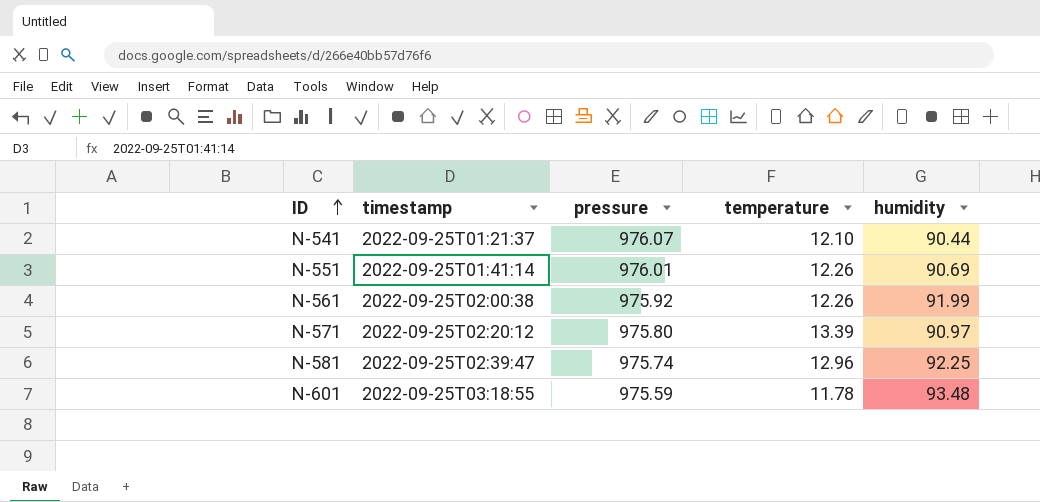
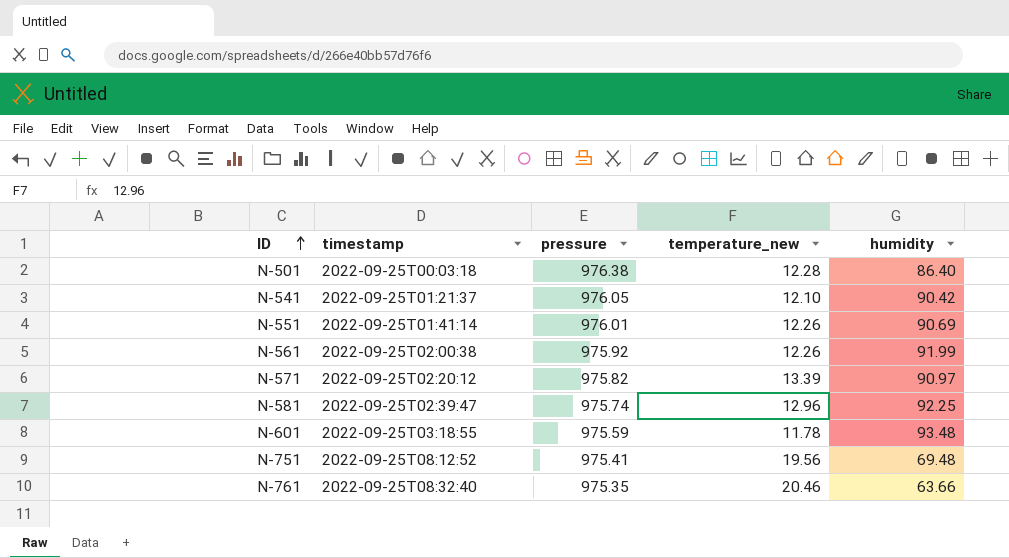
column name: temperature -> temperature_new
row N-501: none -> 2022-09-25T00:03:18 | 976.38 | 12.28 | 86.40
N-541 | pressure: 976.07 -> 976.05
N-541 | humidity: 90.44 -> 90.42
N-571 | pressure: 975.80 -> 975.82
row N-751: none -> 2022-09-25T08:12:52 | 975.41 | 19.56 | 69.48
row N-761: none -> 2022-09-25T08:32:40 | 975.35 | 20.46 | 63.66

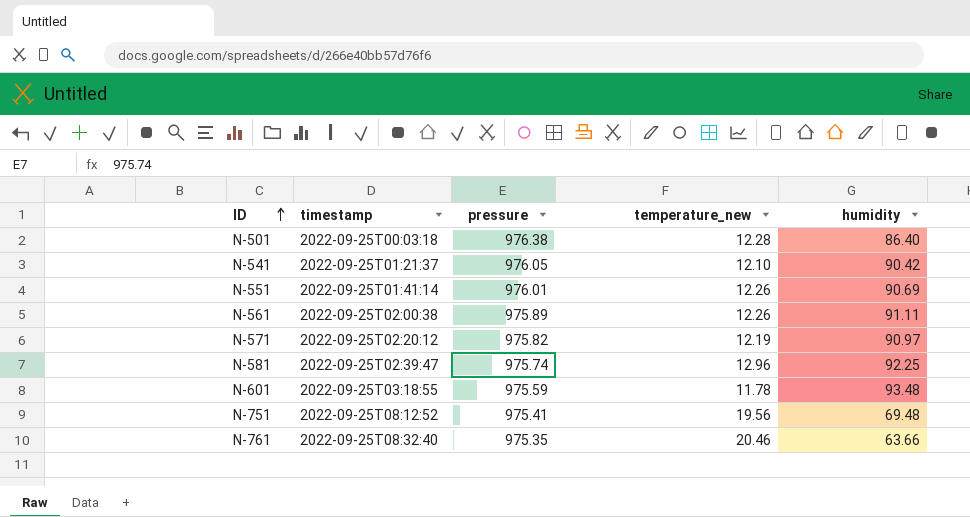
N-561 | pressure: 975.92 -> 975.89
N-561 | humidity: 91.99 -> 91.11
N-571 | temperature_new: 13.39 -> 12.19

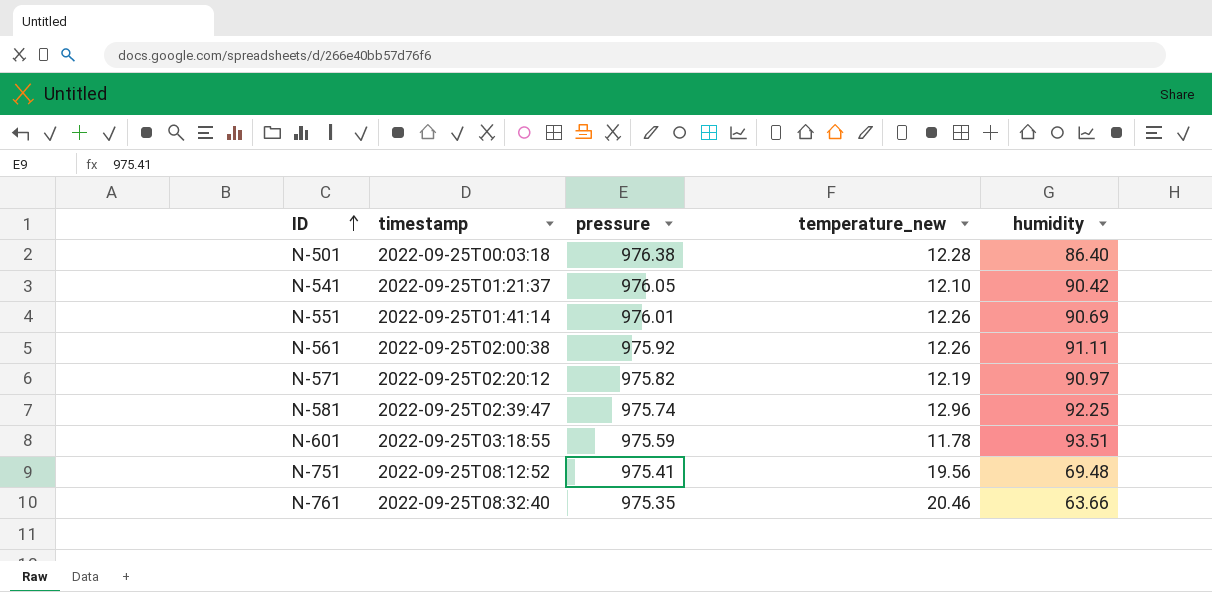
N-561 | pressure: 975.89 -> 975.92
N-601 | humidity: 93.48 -> 93.51

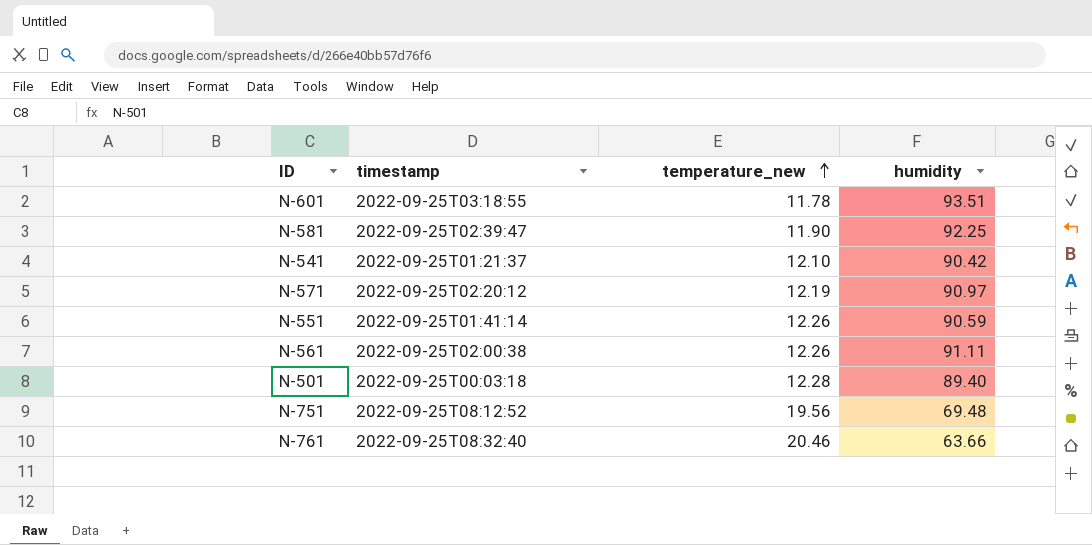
row order: ID ascending -> temperature_new ascending
column pressure | position: 3 -> none
N-581 | temperature_new: 12.96 -> 11.90
N-551 | humidity: 90.69 -> 90.59
N-501 | humidity: 86.40 -> 89.40

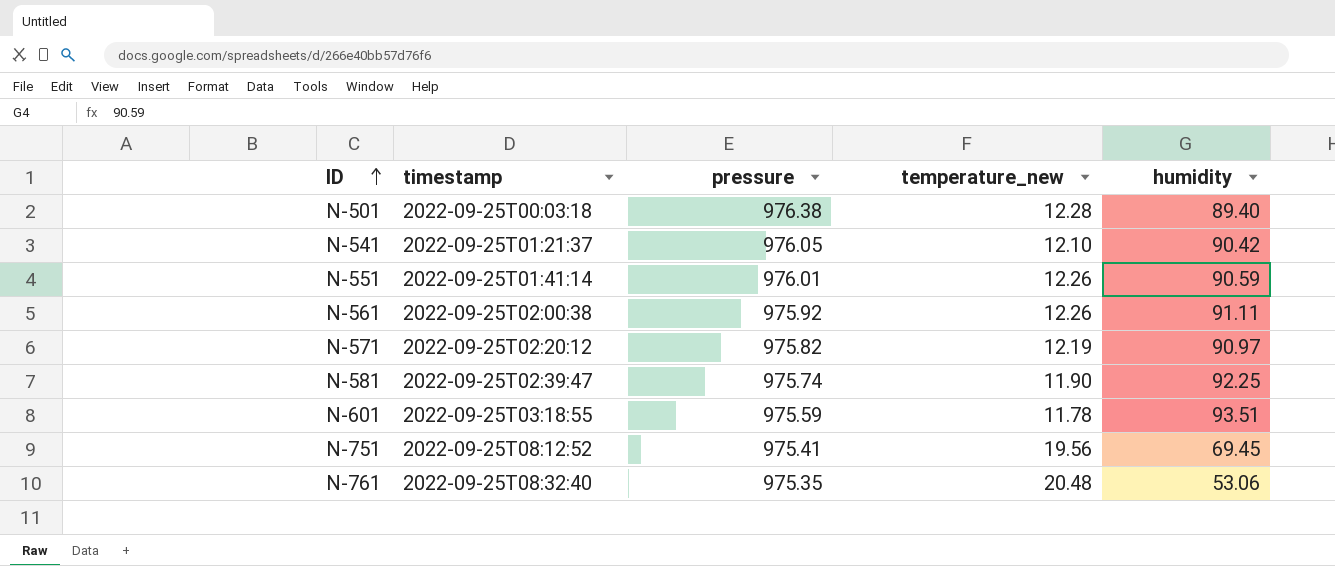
row order: temperature_new ascending -> ID ascending
column pressure | position: none -> 3
N-751 | humidity: 69.48 -> 69.45
N-761 | temperature_new: 20.46 -> 20.48
N-761 | humidity: 63.66 -> 53.06

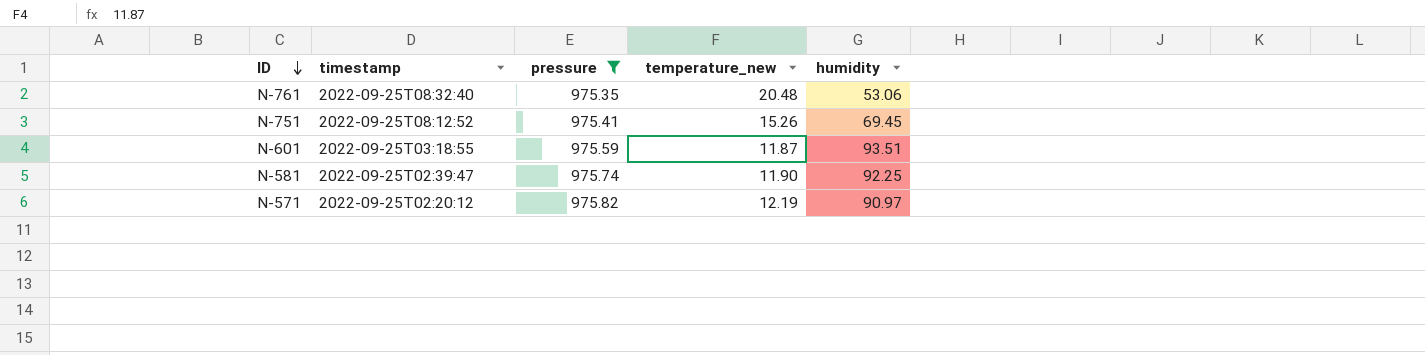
filter: none -> pressure <= 975.82
row order: ID ascending -> ID descending
N-751 | temperature_new: 19.56 -> 15.26
N-601 | temperature_new: 11.78 -> 11.87

